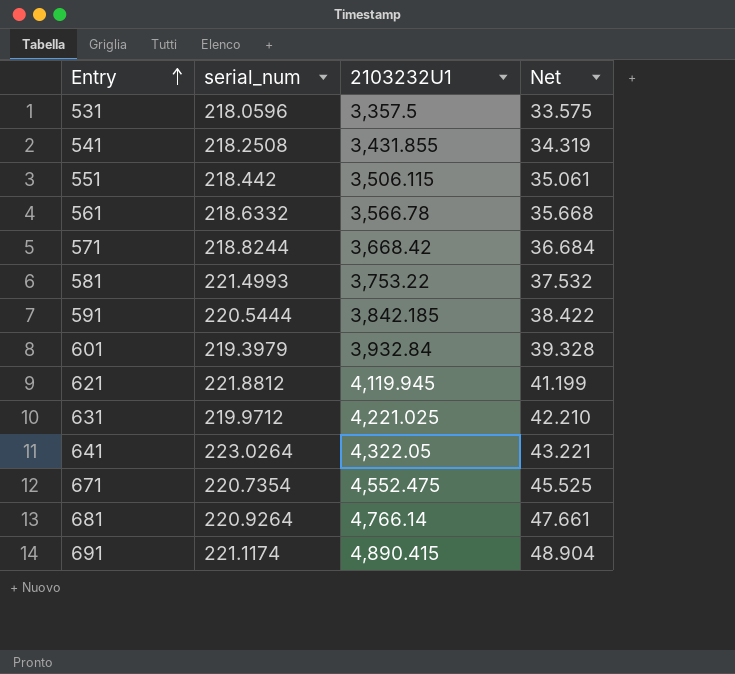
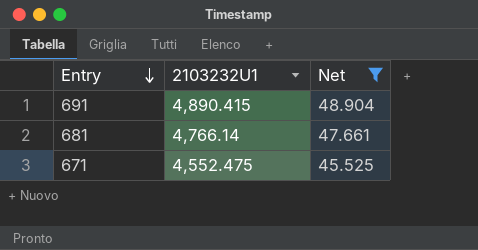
filter: none -> Net >= 45.525
row order: Entry ascending -> Entry descending
column serial_num | position: 2 -> none

